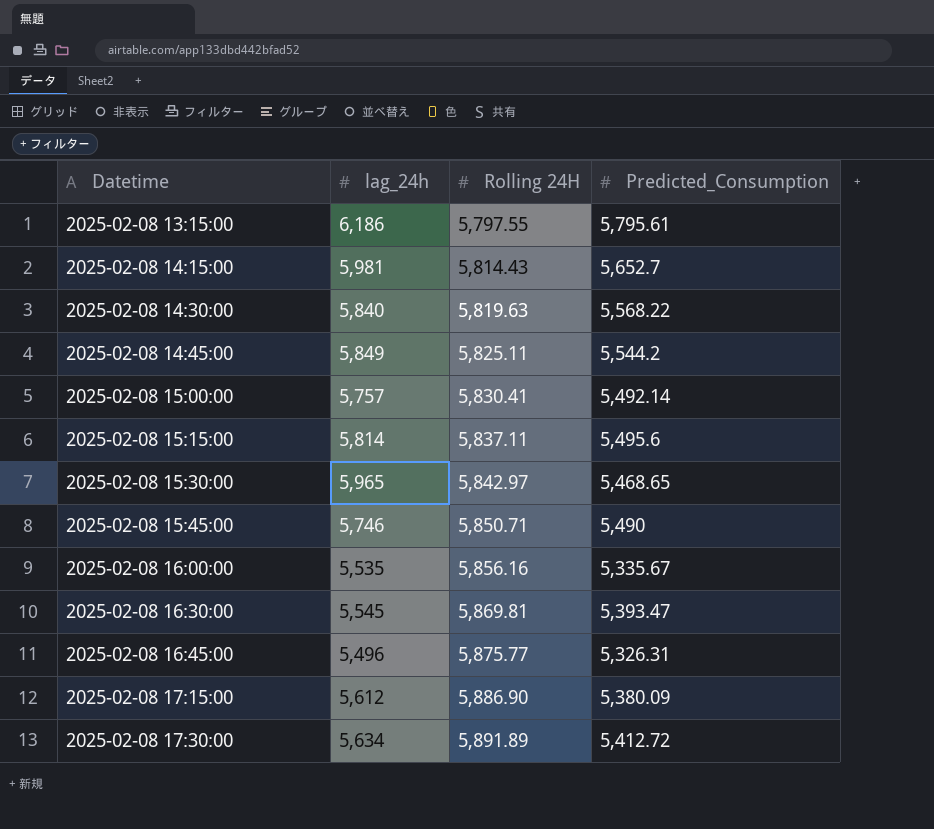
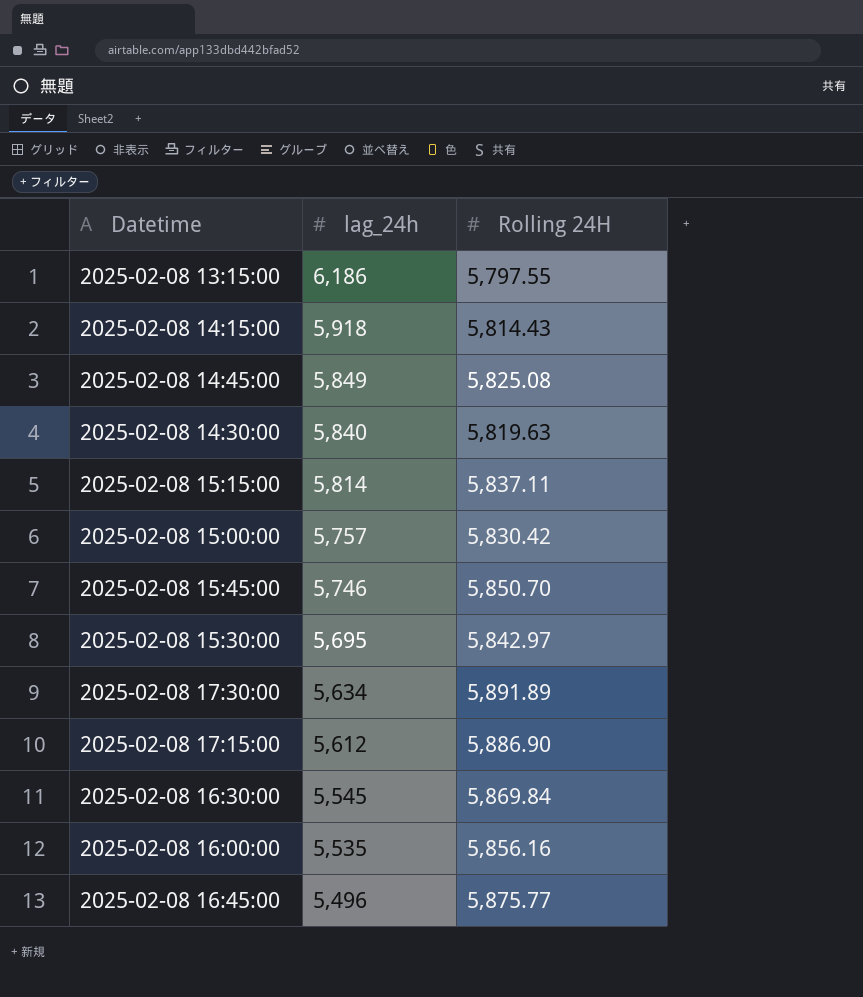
row order: Datetime ascending -> lag_24h descending
column Predicted_Consumption | position: 4 -> none
2025-02-08 14:15:00 | lag_24h: 5,981 -> 5,918
2025-02-08 14:45:00 | Rolling 24H: 5,825.11 -> 5,825.08
2025-02-08 15:00:00 | Rolling 24H: 5,830.41 -> 5,830.42
2025-02-08 15:45:00 | Rolling 24H: 5,850.71 -> 5,850.70
2025-02-08 15:30:00 | lag_24h: 5,965 -> 5,695
2025-02-08 16:30:00 | Rolling 24H: 5,869.81 -> 5,869.84

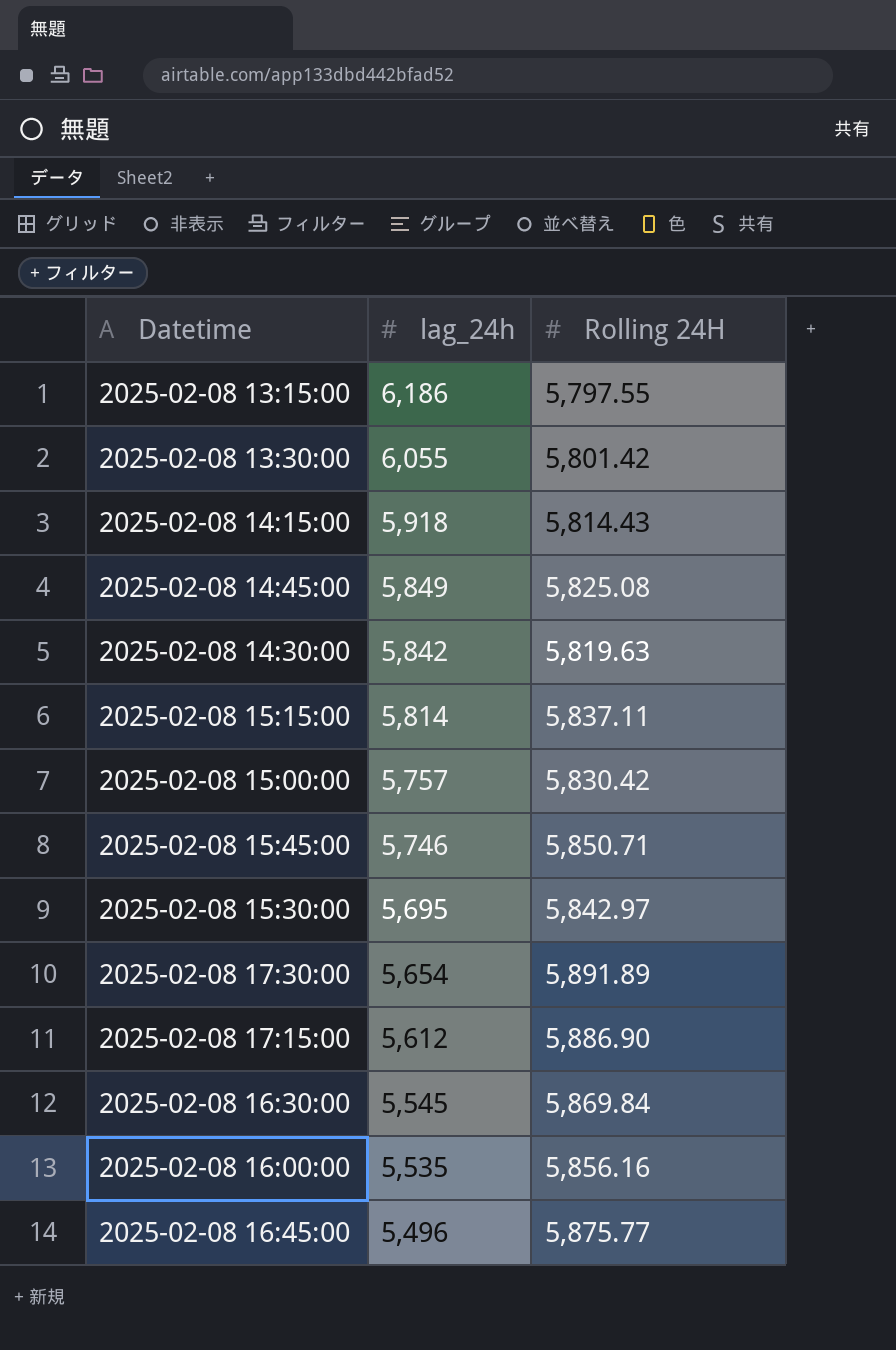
row 2025-02-08 13:30:00: none -> 6,055 | 5,801.42
2025-02-08 14:30:00 | lag_24h: 5,840 -> 5,842
2025-02-08 15:45:00 | Rolling 24H: 5,850.70 -> 5,850.71
2025-02-08 17:30:00 | lag_24h: 5,634 -> 5,654

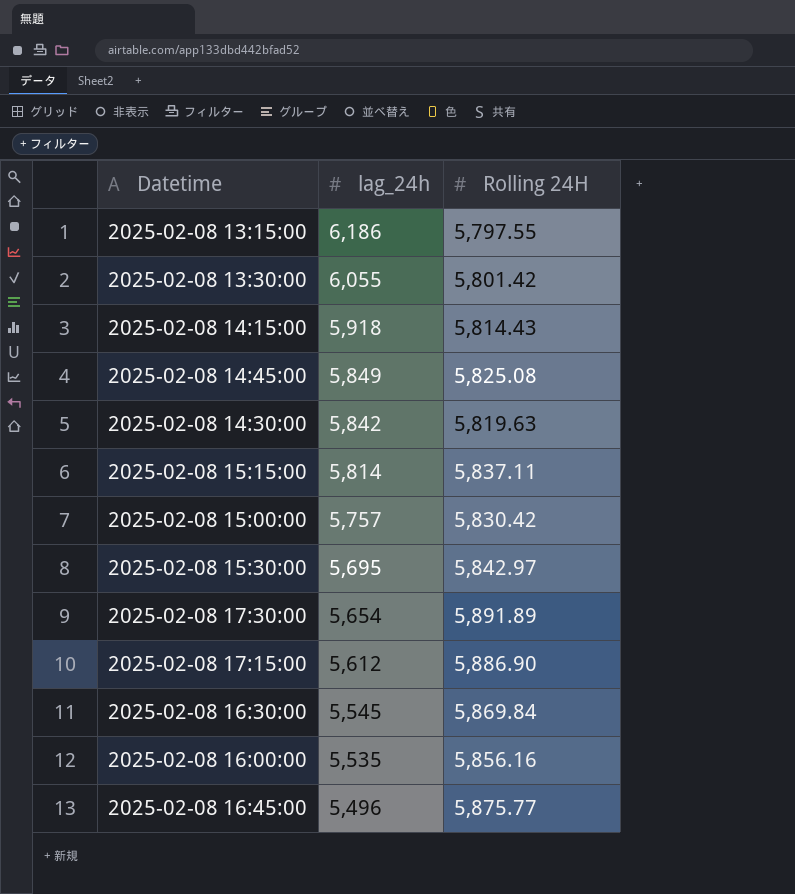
row 2025-02-08 15:45:00: 5,746 | 5,850.71 -> none

